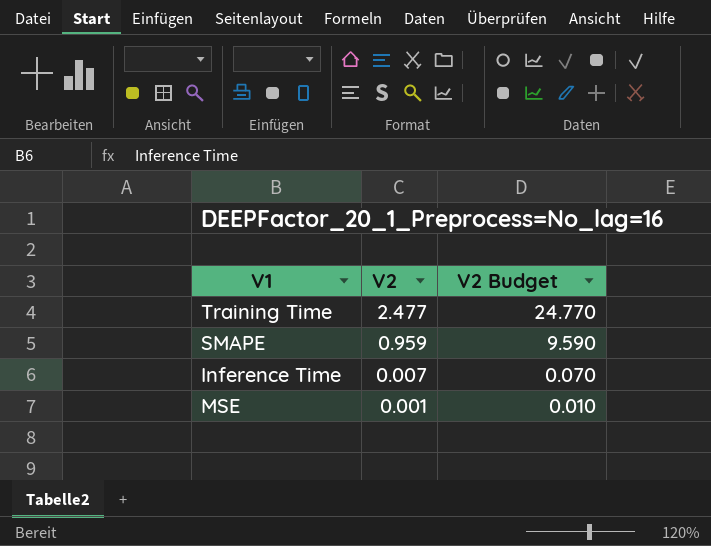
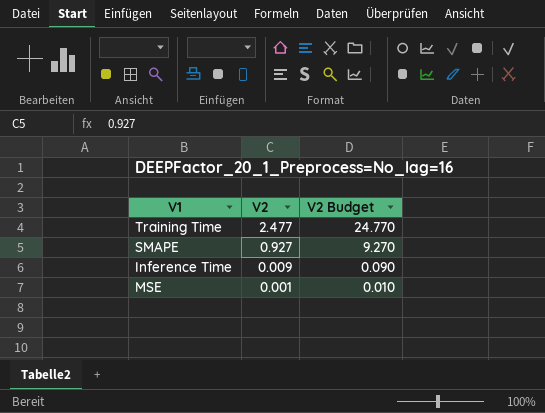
SMAPE | V2: 0.959 -> 0.927
SMAPE | V2 Budget: 9.590 -> 9.270
Inference Time | V2: 0.007 -> 0.009
Inference Time | V2 Budget: 0.070 -> 0.090

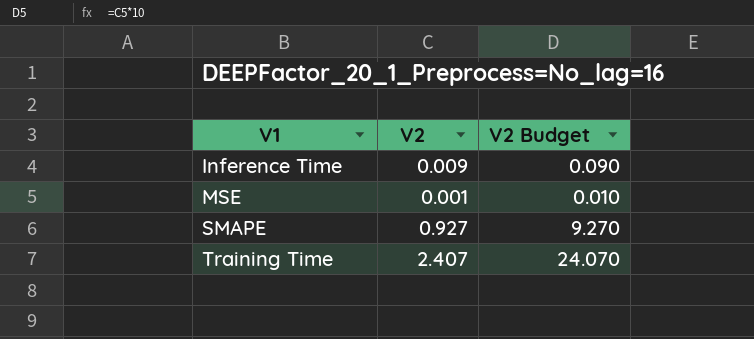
row order: V2 descending -> V1 ascending
Training Time | V2: 2.477 -> 2.407
Training Time | V2 Budget: 24.770 -> 24.070

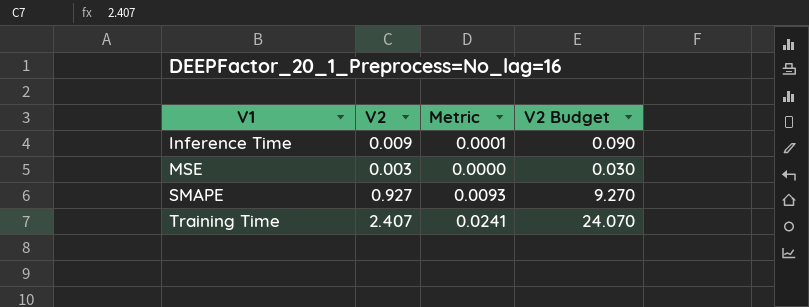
column Metric | formula: none -> [V2] * 0.01
MSE | V2: 0.001 -> 0.003
MSE | V2 Budget: 0.010 -> 0.030

